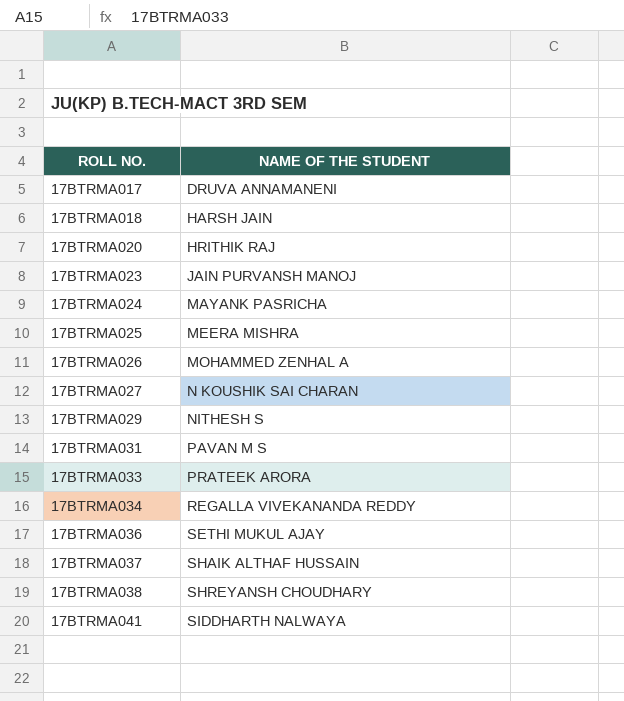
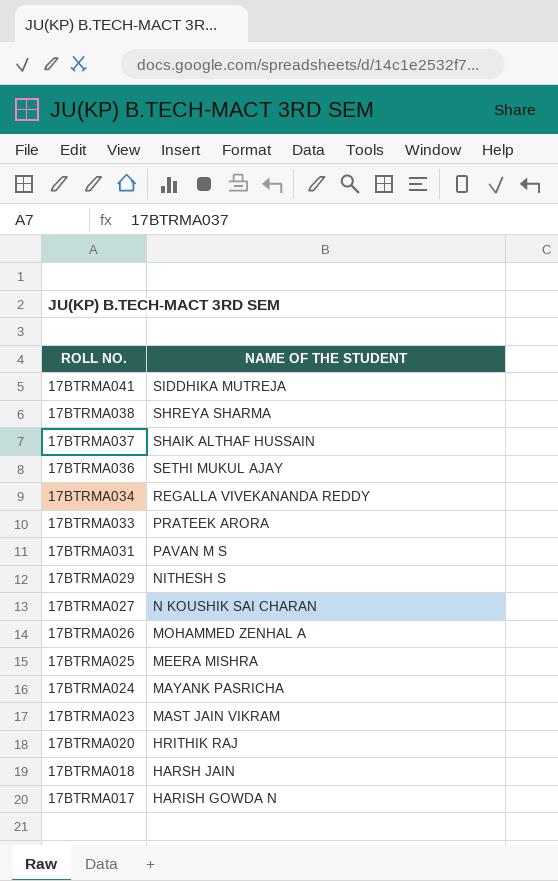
row order: ROLL NO. ascending -> ROLL NO. descending
17BTRMA041 | NAME OF THE STUDENT: SIDDHARTH NALWAYA -> SIDDHIKA MUTREJA
17BTRMA038 | NAME OF THE STUDENT: SHREYANSH CHOUDHARY -> SHREYA SHARMA
17BTRMA023 | NAME OF THE STUDENT: JAIN PURVANSH MANOJ -> MAST JAIN VIKRAM
17BTRMA017 | NAME OF THE STUDENT: DRUVA ANNAMANENI -> HARISH GOWDA N

